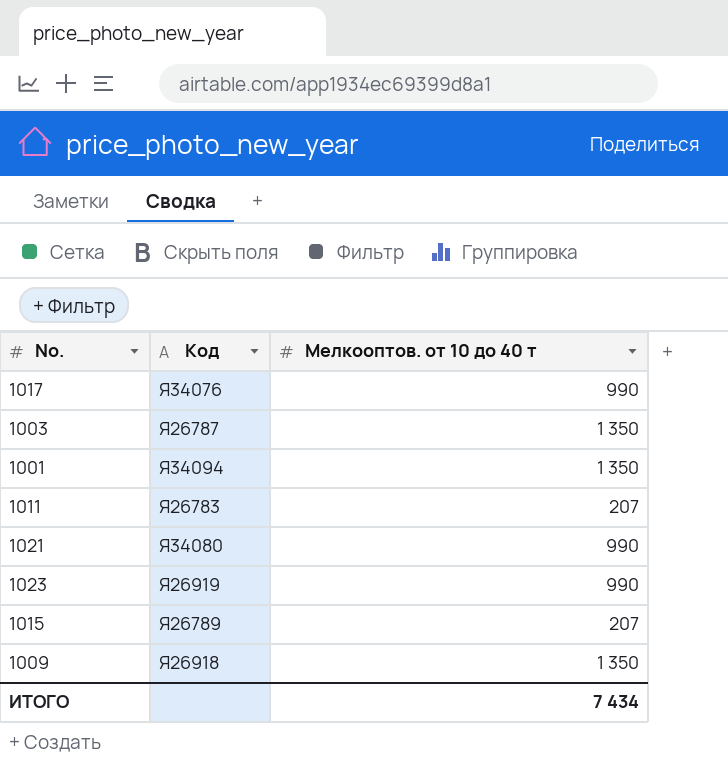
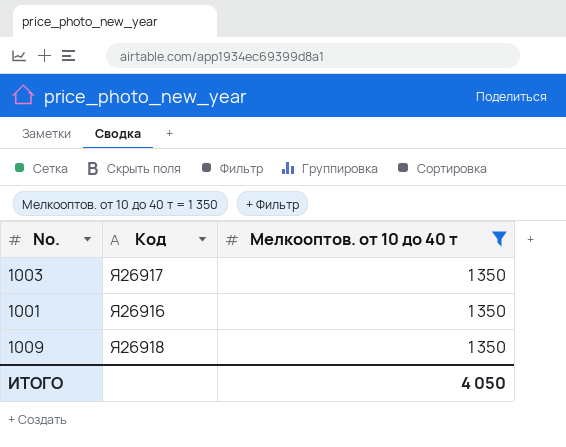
filter: none -> Мелкооптов. от 10 до 40 т = 1 350
1003 | Код: Я26787 -> Я26917
1001 | Код: Я34094 -> Я26916
ИТОГО | Мелкооптов. от 10 до 40 т: 7 434 -> 4 050

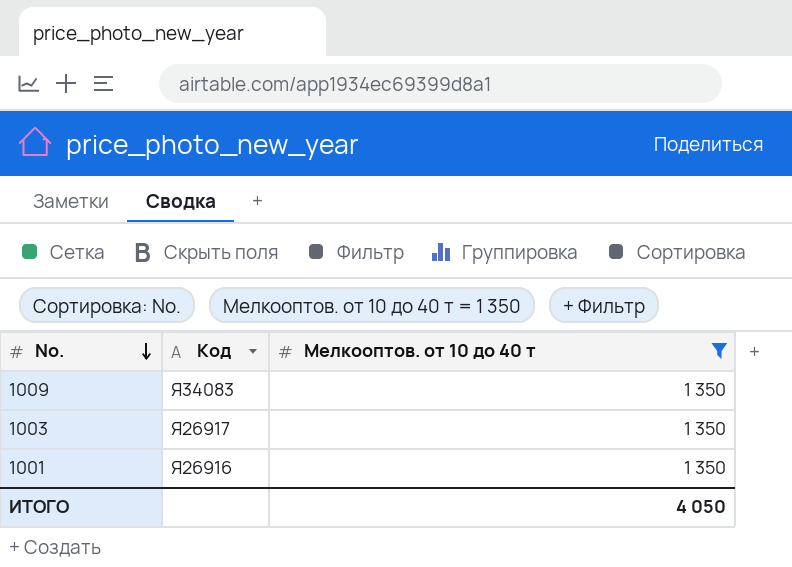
row order: none -> No. descending
1009 | Код: Я26918 -> Я34083

